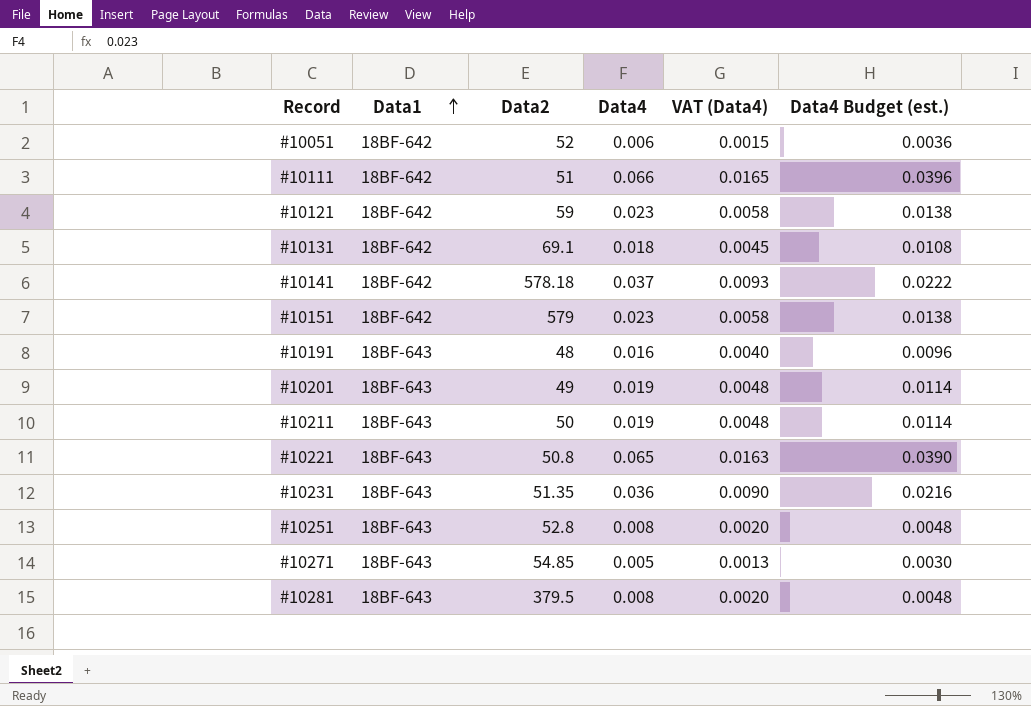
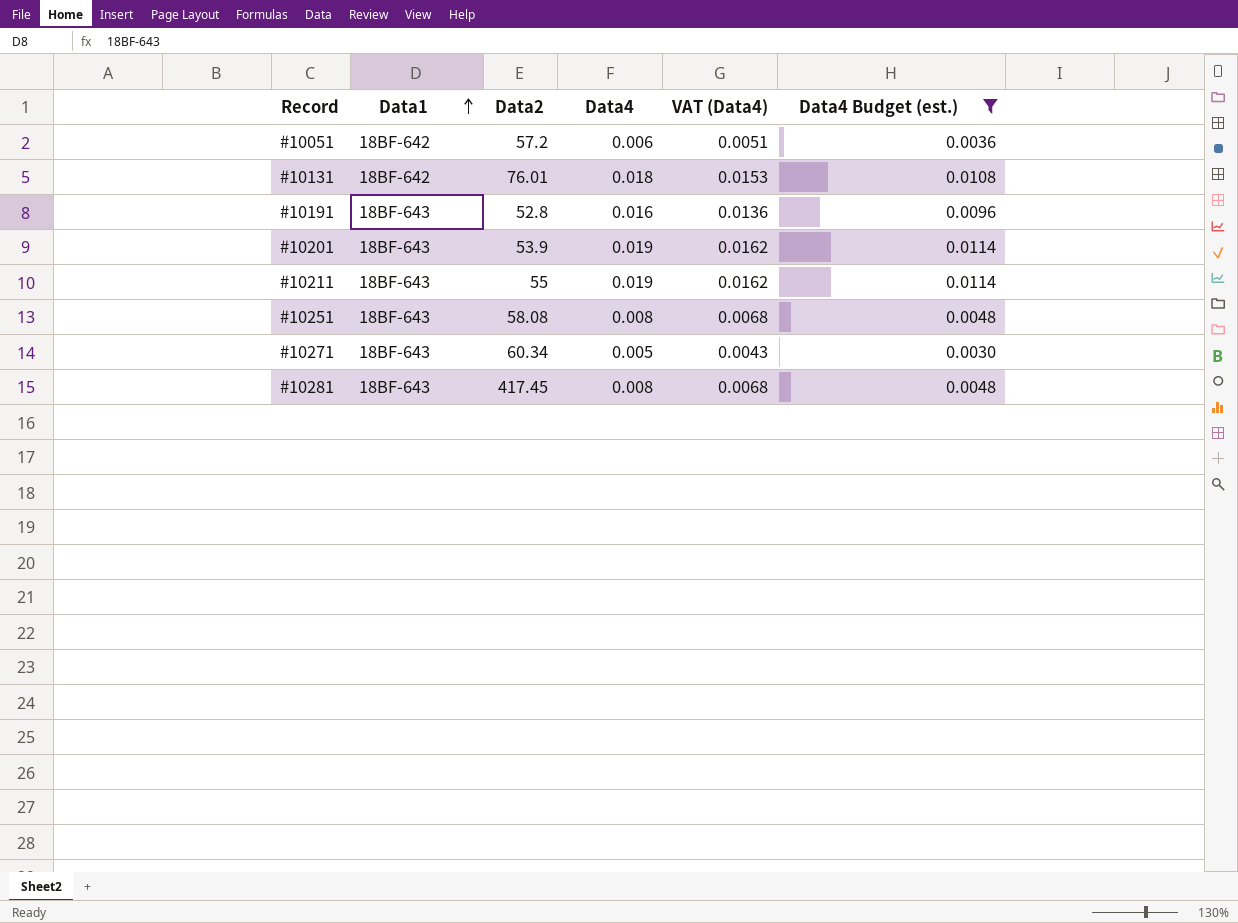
filter: none -> Data4 Budget (est.) <= 0.0114
column VAT (Data4) | formula: [Data4] * 0.25 -> [Data4] * 0.85
#10051 | Data2: 52 -> 57.2
#10131 | Data2: 69.1 -> 76.01
#10191 | Data2: 48 -> 52.8
#10201 | Data2: 49 -> 53.9
#10211 | Data2: 50 -> 55
#10251 | Data2: 52.8 -> 58.08
#10271 | Data2: 54.85 -> 60.34
#10281 | Data2: 379.5 -> 417.45

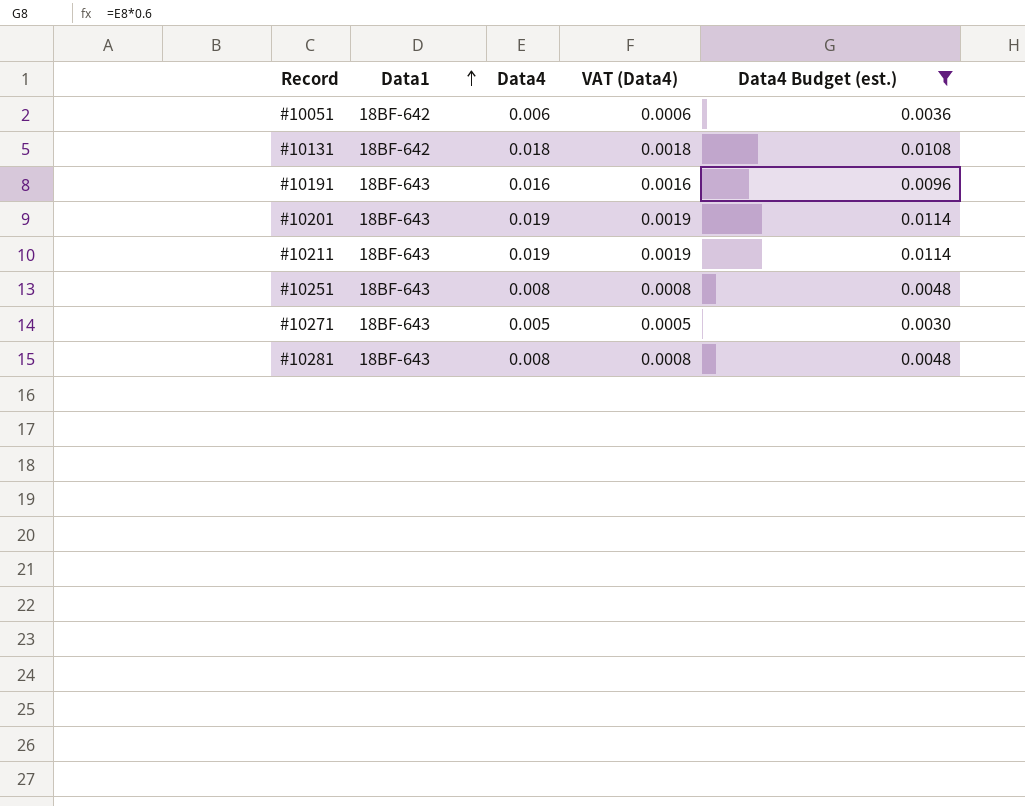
column Data2 | position: 3 -> none
column VAT (Data4) | formula: [Data4] * 0.85 -> [Data4] * 0.1

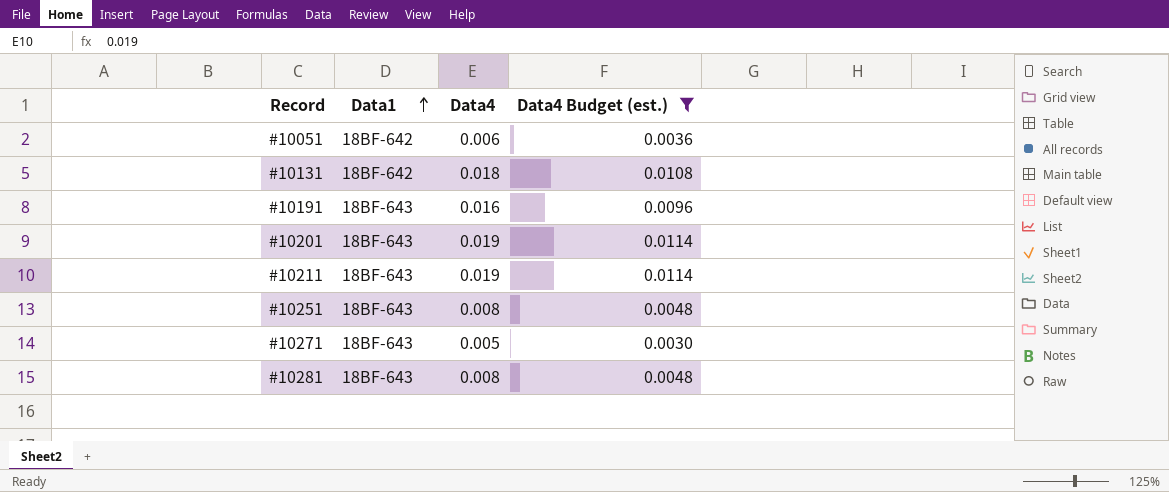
column VAT (Data4) | formula: [Data4] * 0.1 -> none

